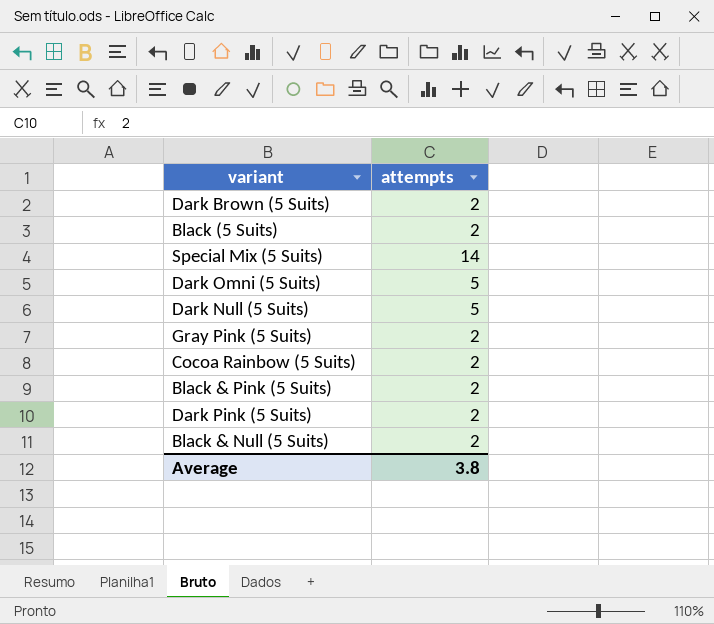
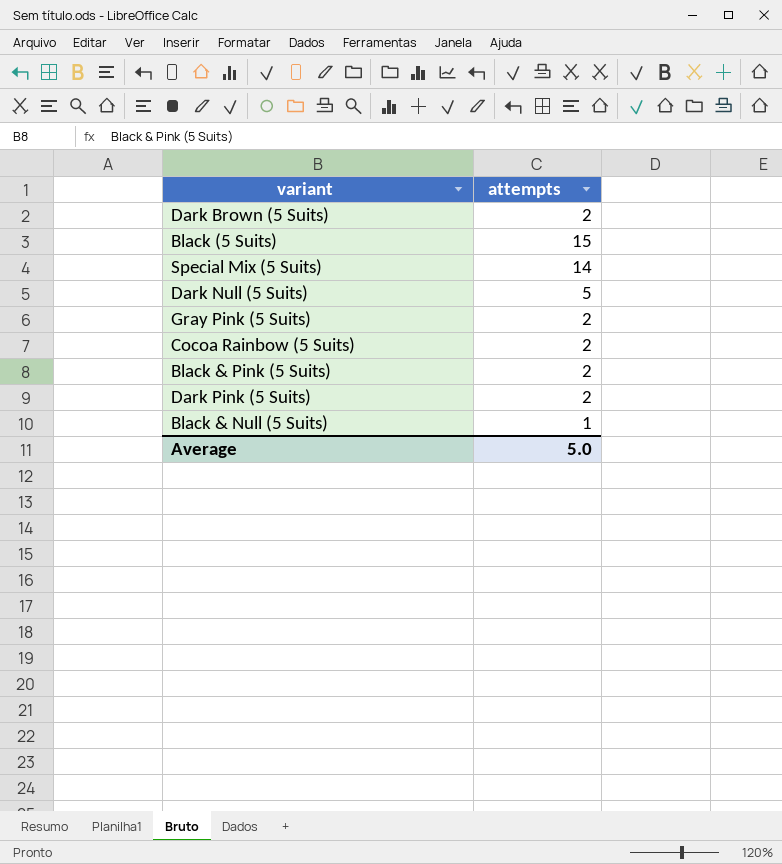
row Dark Omni (5 Suits): 5 -> none
Black (5 Suits) | attempts: 2 -> 15
Black & Null (5 Suits) | attempts: 2 -> 1
Average | attempts: 3.8 -> 5.0

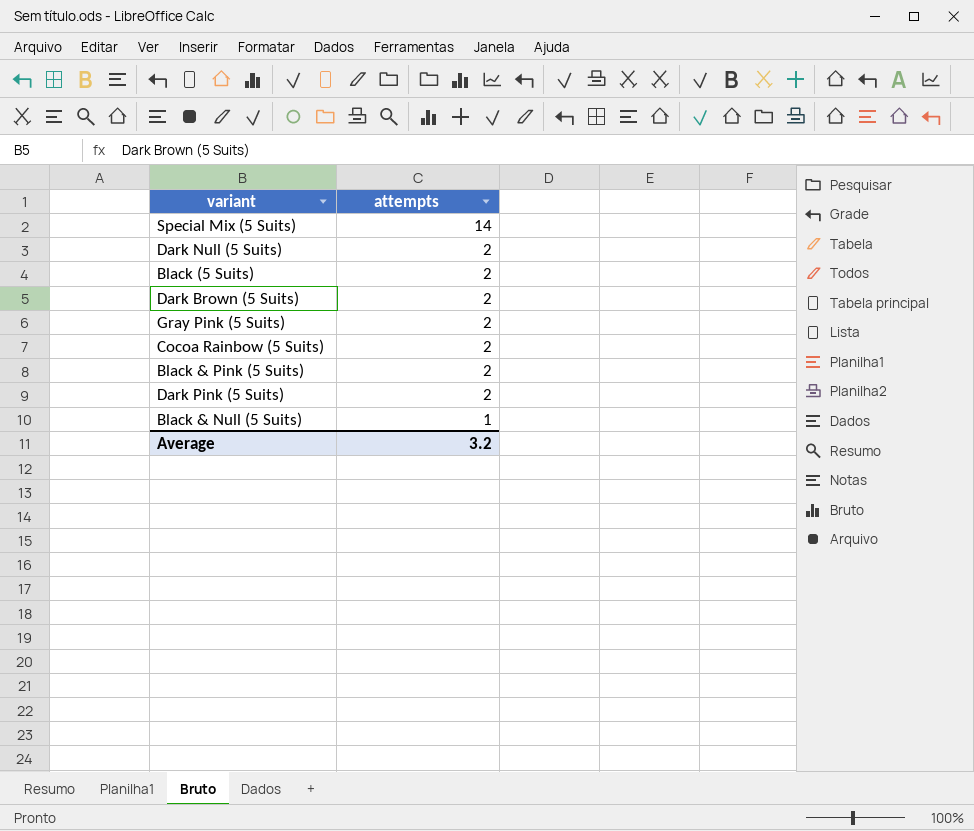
row order: none -> attempts descending
Dark Null (5 Suits) | attempts: 5 -> 2
Black (5 Suits) | attempts: 15 -> 2
Average | attempts: 5.0 -> 3.2

